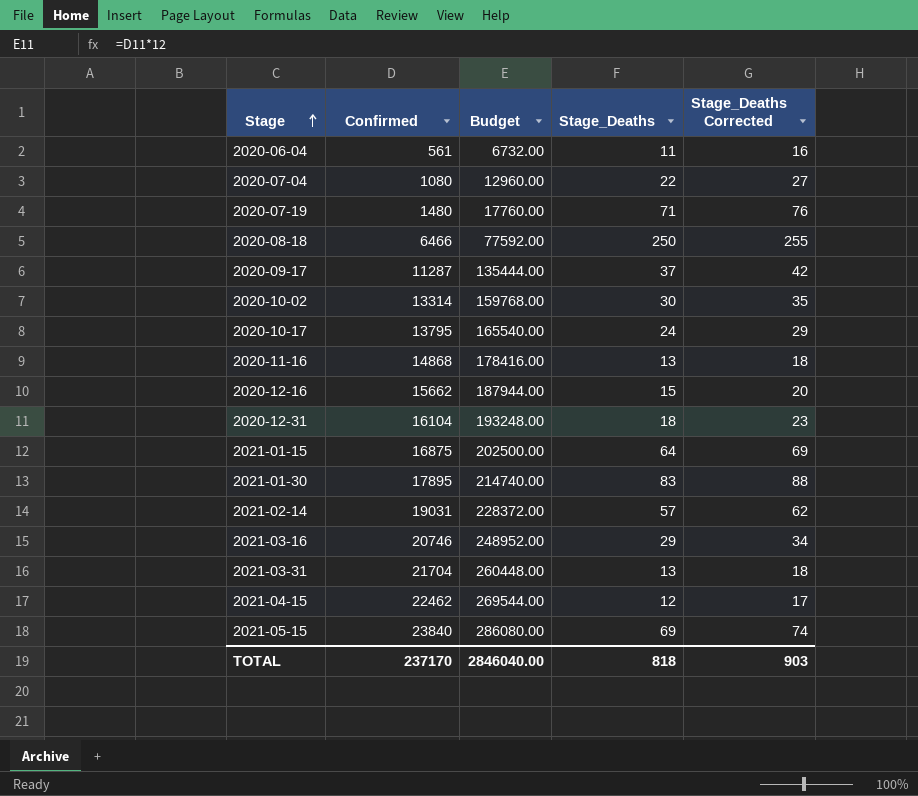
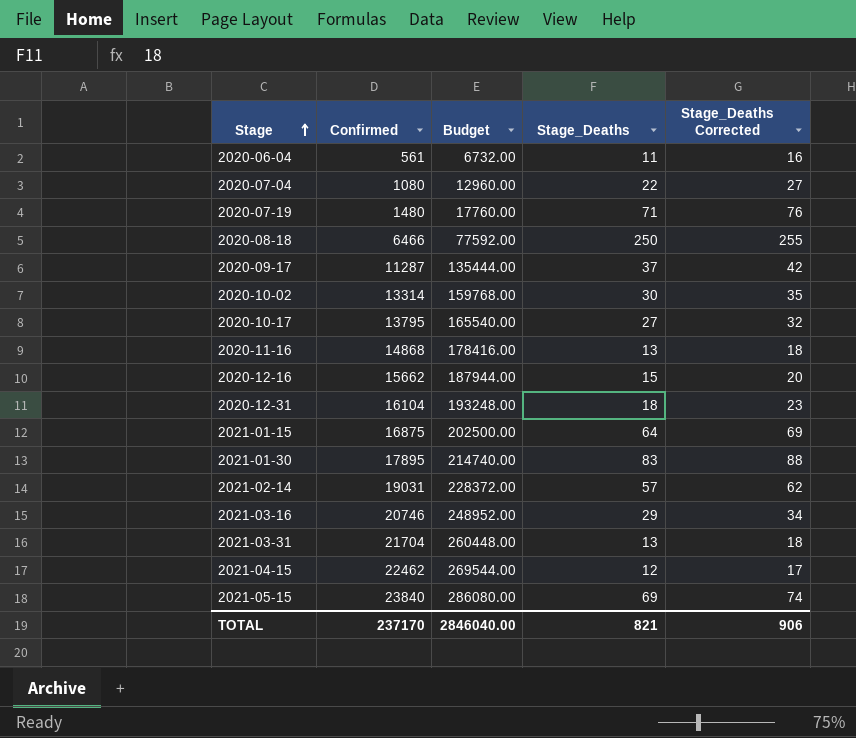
2020-10-17 | Stage_Deaths: 24 -> 27
2020-10-17 | Stage_Deaths Corrected: 29 -> 32
TOTAL | Stage_Deaths: 818 -> 821
TOTAL | Stage_Deaths Corrected: 903 -> 906

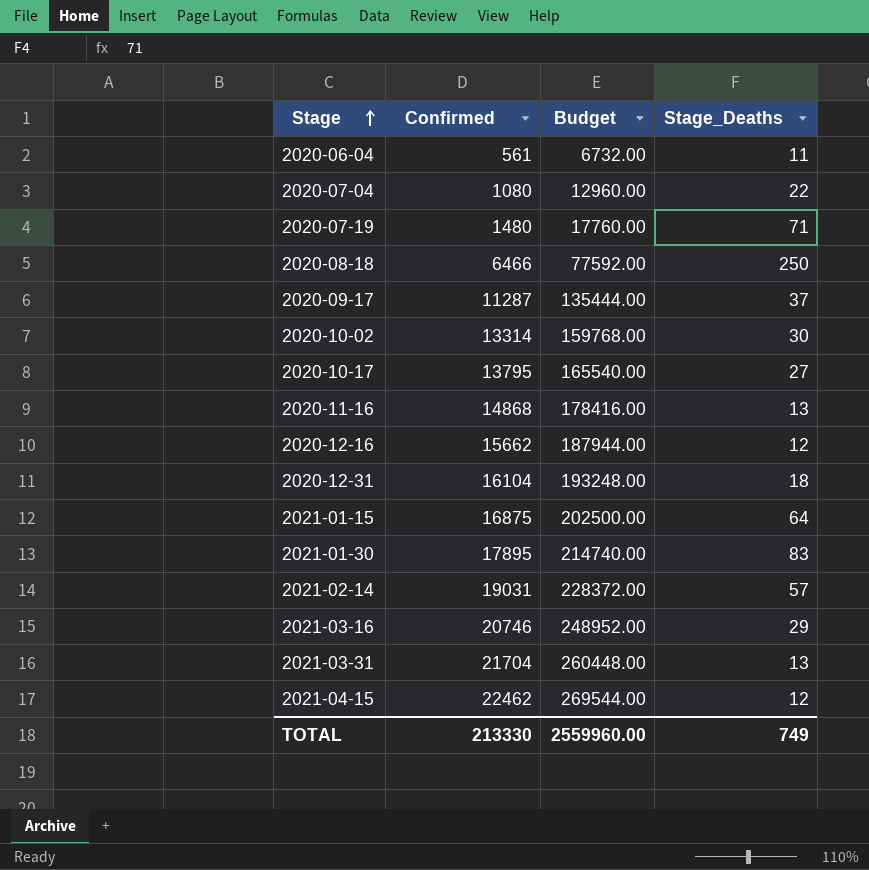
column Stage_Deaths Corrected | formula: [Stage_Deaths] + 5 -> none
row 2021-05-15: 23840 | 286080.00 | 69 | 74 -> none
2020-12-16 | Stage_Deaths: 15 -> 12
TOTAL | Confirmed: 237170 -> 213330
TOTAL | Budget: 2846040.00 -> 2559960.00
TOTAL | Stage_Deaths: 821 -> 749

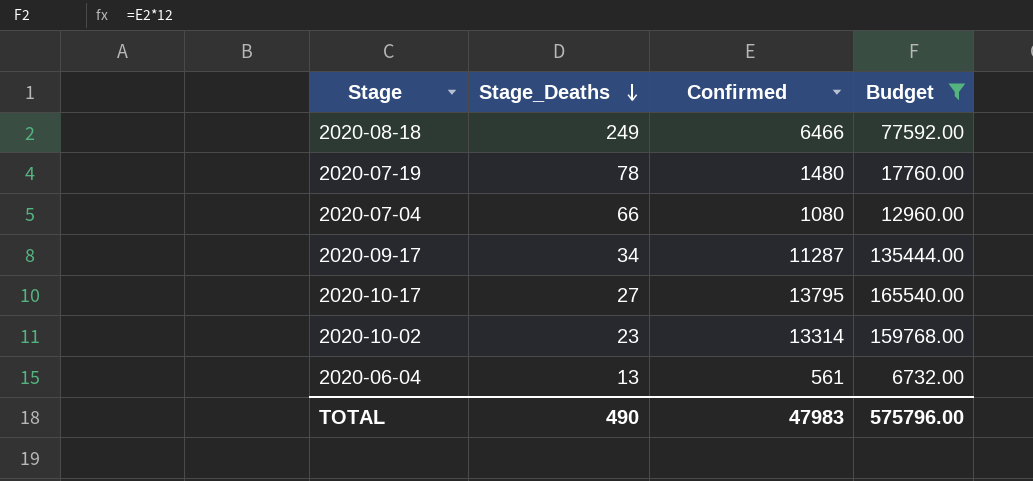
filter: none -> Budget <= 165540.00
row order: Stage ascending -> Stage_Deaths descending
column Stage_Deaths | position: 4 -> 2
2020-08-18 | Stage_Deaths: 250 -> 249
2020-07-19 | Stage_Deaths: 71 -> 78
2020-07-04 | Stage_Deaths: 22 -> 66
2020-09-17 | Stage_Deaths: 37 -> 34
2020-10-02 | Stage_Deaths: 30 -> 23
2020-06-04 | Stage_Deaths: 11 -> 13
TOTAL | Stage_Deaths: 749 -> 490
TOTAL | Confirmed: 213330 -> 47983
TOTAL | Budget: 2559960.00 -> 575796.00

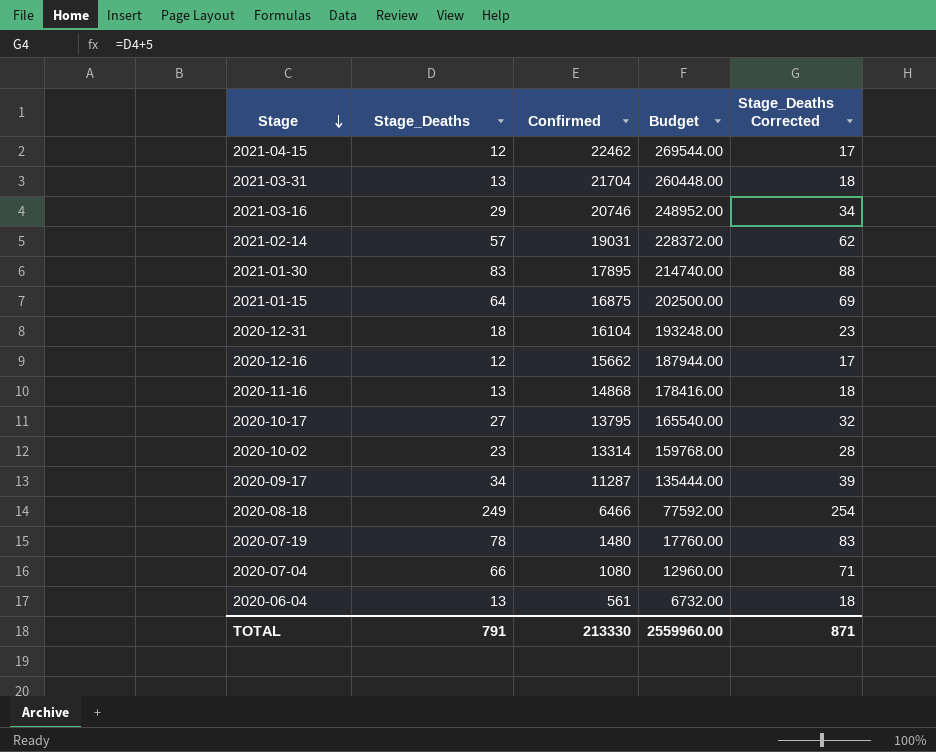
filter: Budget <= 165540.00 -> none
row order: Stage_Deaths descending -> Stage descending
column Stage_Deaths Corrected | formula: none -> [Stage_Deaths] + 5
TOTAL | Stage_Deaths: 490 -> 791
TOTAL | Confirmed: 47983 -> 213330
TOTAL | Budget: 575796.00 -> 2559960.00

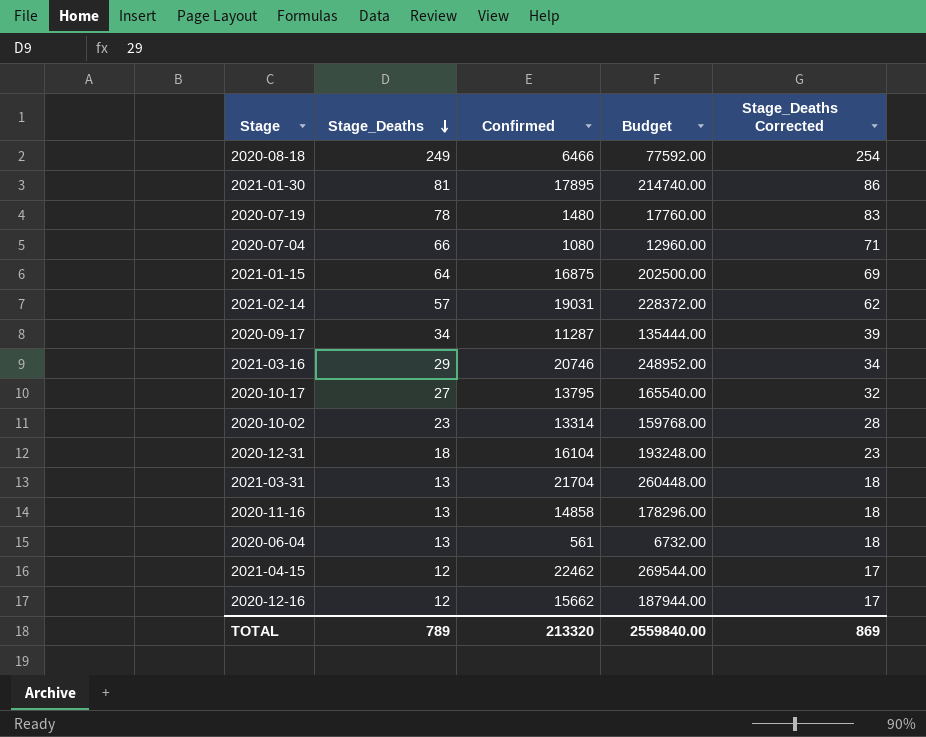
row order: Stage descending -> Stage_Deaths descending
2021-01-30 | Stage_Deaths: 83 -> 81
2021-01-30 | Stage_Deaths Corrected: 88 -> 86
2020-11-16 | Confirmed: 14868 -> 14858
2020-11-16 | Budget: 178416.00 -> 178296.00
TOTAL | Stage_Deaths: 791 -> 789
TOTAL | Confirmed: 213330 -> 213320
TOTAL | Budget: 2559960.00 -> 2559840.00
TOTAL | Stage_Deaths Corrected: 871 -> 869

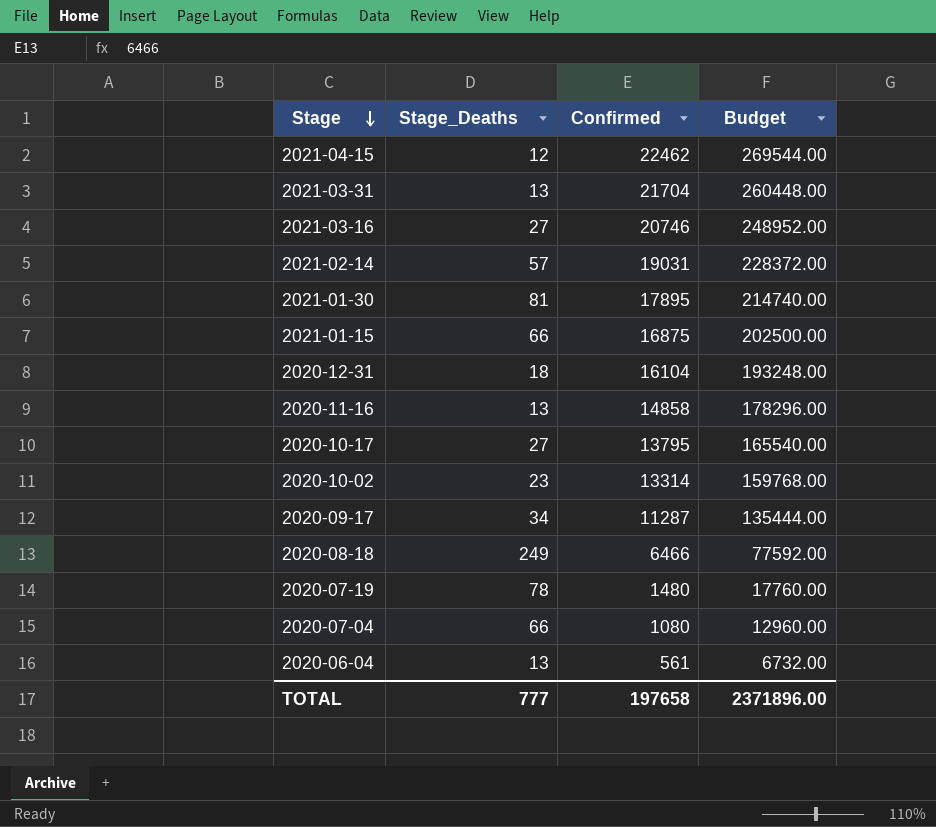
row order: Stage_Deaths descending -> Stage descending
column Stage_Deaths Corrected | formula: [Stage_Deaths] + 5 -> none
row 2020-12-16: 12 | 15662 | 187944.00 | 17 -> none
2021-03-16 | Stage_Deaths: 29 -> 27
2021-01-15 | Stage_Deaths: 64 -> 66
TOTAL | Stage_Deaths: 789 -> 777
TOTAL | Confirmed: 213320 -> 197658
TOTAL | Budget: 2559840.00 -> 2371896.00

